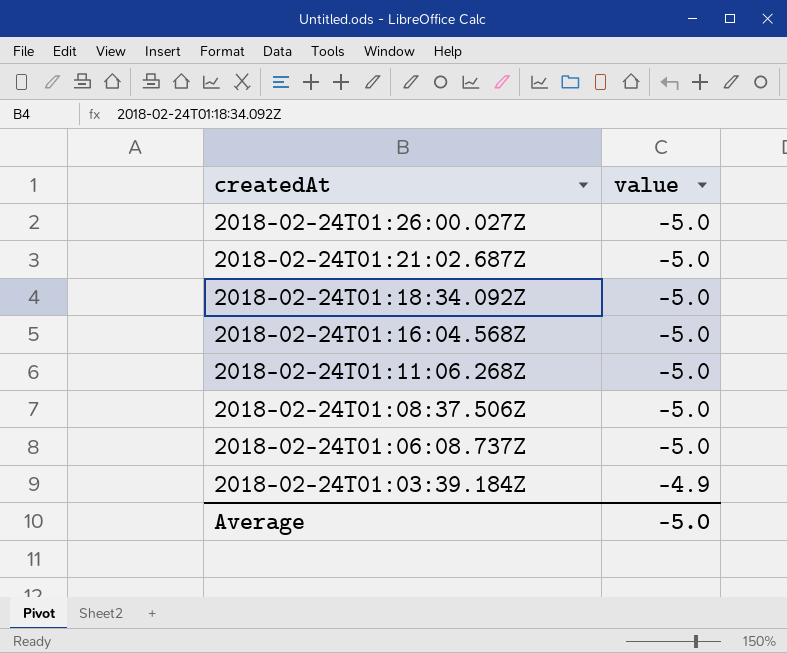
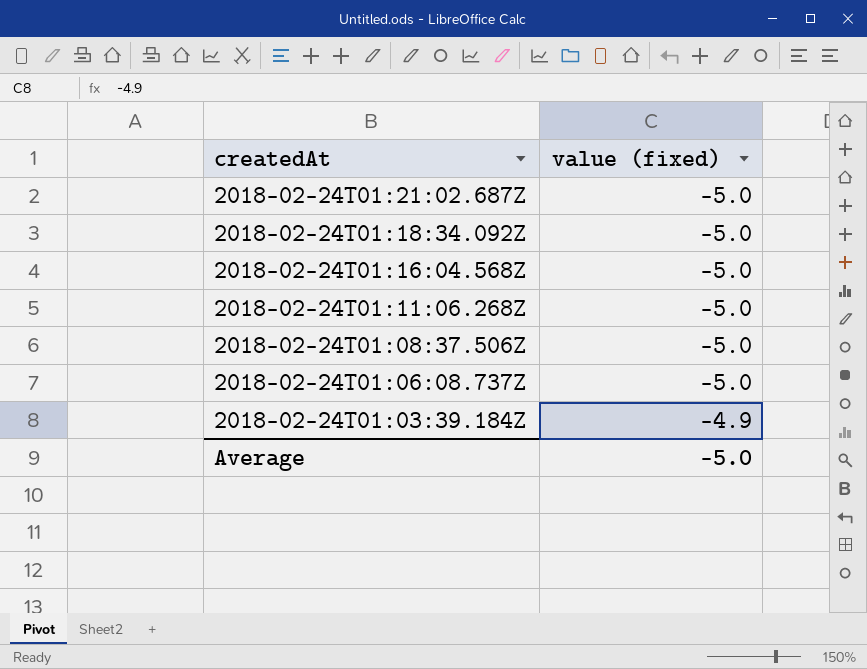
column name: value -> value (fixed)
row 2018-02-24T01:26:00.027Z: -5.0 -> none

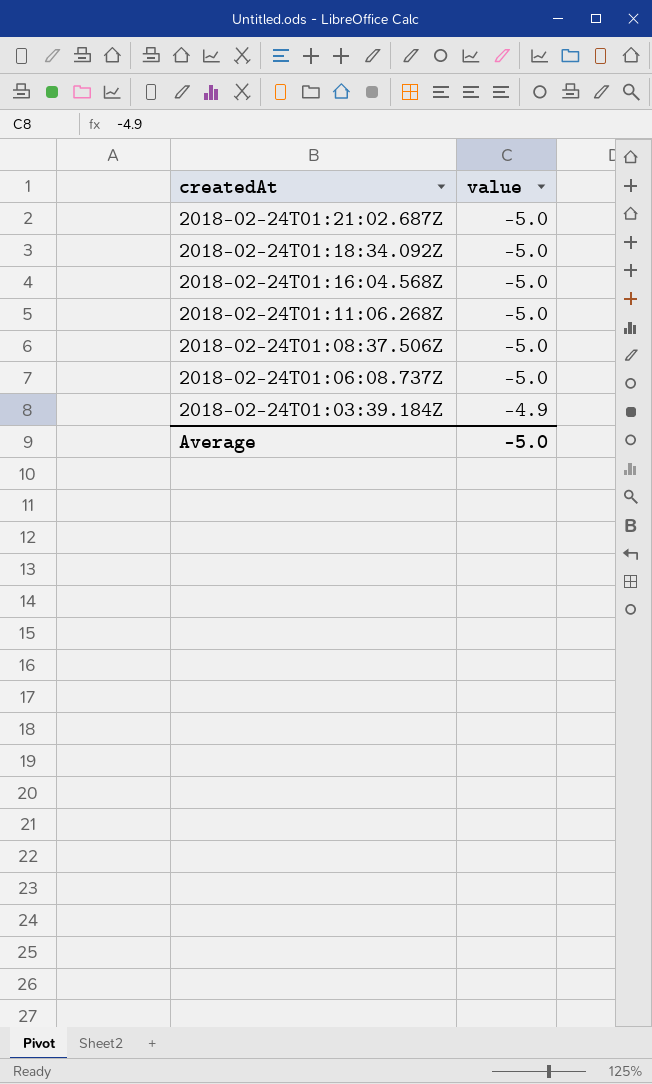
column name: value (fixed) -> value

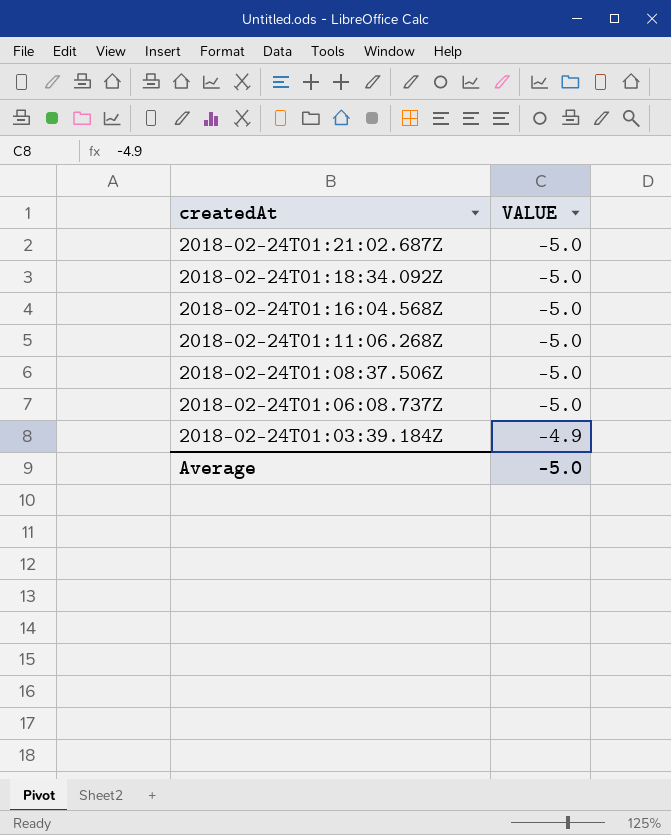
column name: value -> VALUE

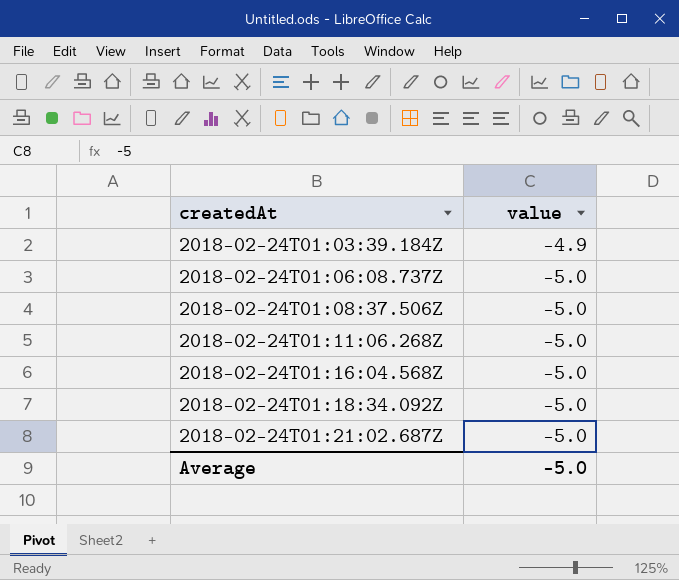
row order: createdAt descending -> createdAt ascending
column name: VALUE -> value

